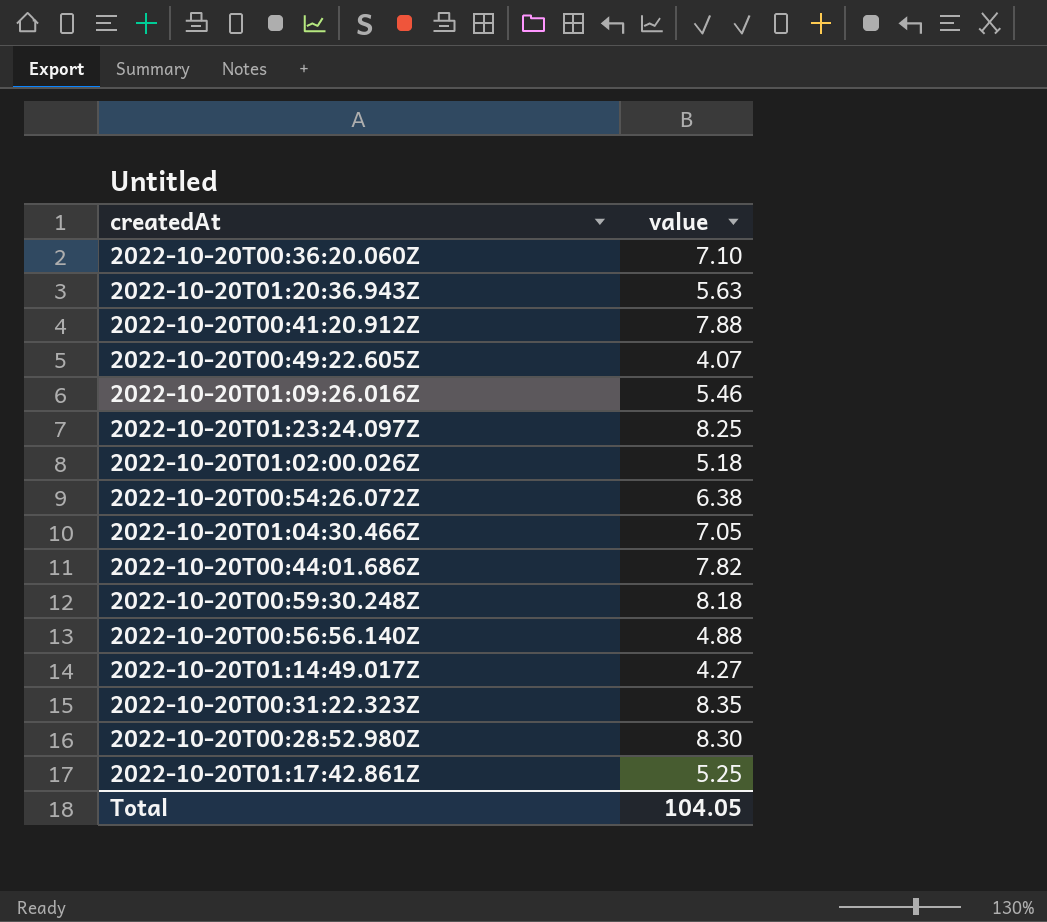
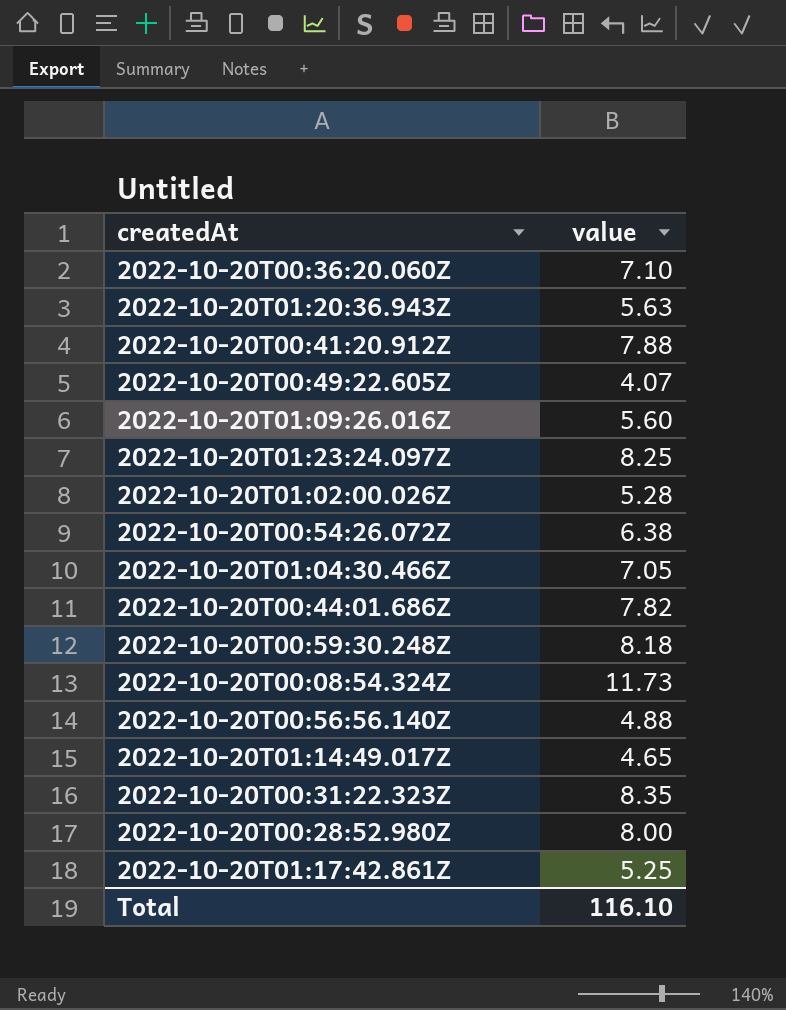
2022-10-20T01:09:26.016Z | value: 5.46 -> 5.60
2022-10-20T01:02:00.026Z | value: 5.18 -> 5.28
row 2022-10-20T00:08:54.324Z: none -> 11.73
2022-10-20T01:14:49.017Z | value: 4.27 -> 4.65
2022-10-20T00:28:52.980Z | value: 8.30 -> 8.00
Total | value: 104.05 -> 116.10

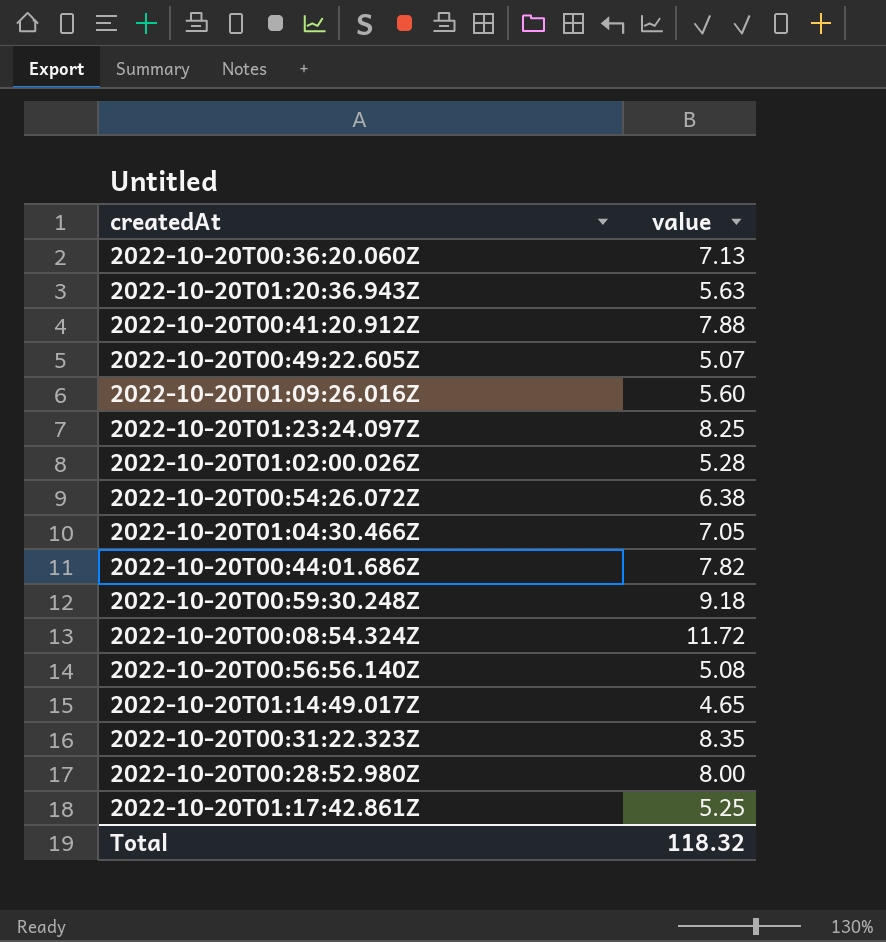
2022-10-20T00:36:20.060Z | value: 7.10 -> 7.13
2022-10-20T00:49:22.605Z | value: 4.07 -> 5.07
2022-10-20T00:59:30.248Z | value: 8.18 -> 9.18
2022-10-20T00:08:54.324Z | value: 11.73 -> 11.72
2022-10-20T00:56:56.140Z | value: 4.88 -> 5.08
Total | value: 116.10 -> 118.32

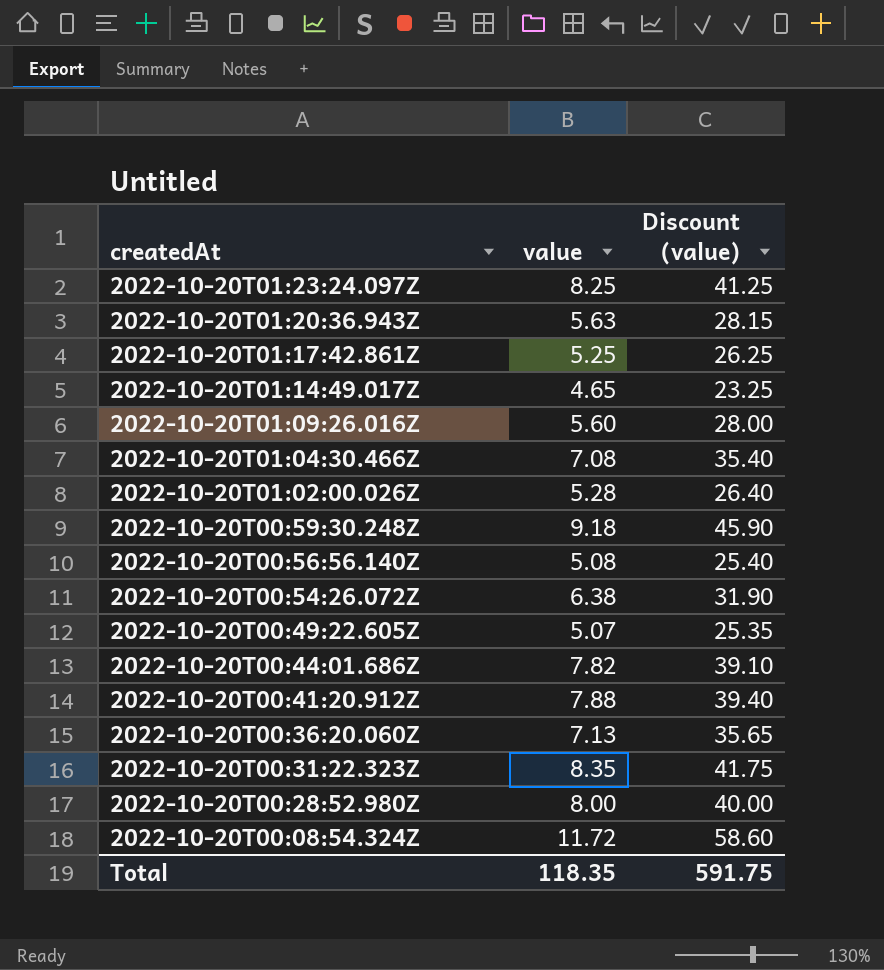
row order: none -> createdAt descending
column Discount (value) | formula: none -> [value] * 5
2022-10-20T01:04:30.466Z | value: 7.05 -> 7.08
Total | value: 118.32 -> 118.35

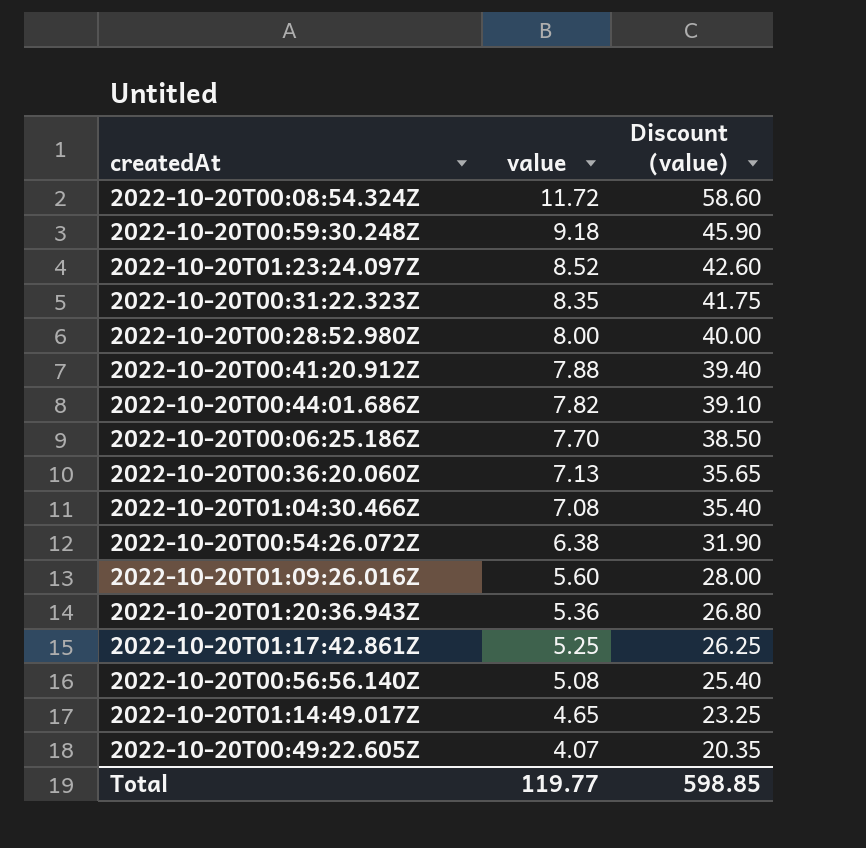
row order: createdAt descending -> value descending
row 2022-10-20T01:02:00.026Z: 5.28 | 26.40 -> none
2022-10-20T01:23:24.097Z | value: 8.25 -> 8.52
2022-10-20T01:23:24.097Z | Discount (value): 41.25 -> 42.60
row 2022-10-20T00:06:25.186Z: none -> 7.70 | 38.50
2022-10-20T01:20:36.943Z | value: 5.63 -> 5.36
2022-10-20T01:20:36.943Z | Discount (value): 28.15 -> 26.80
2022-10-20T00:49:22.605Z | value: 5.07 -> 4.07
2022-10-20T00:49:22.605Z | Discount (value): 25.35 -> 20.35
Total | value: 118.35 -> 119.77
Total | Discount (value): 591.75 -> 598.85

